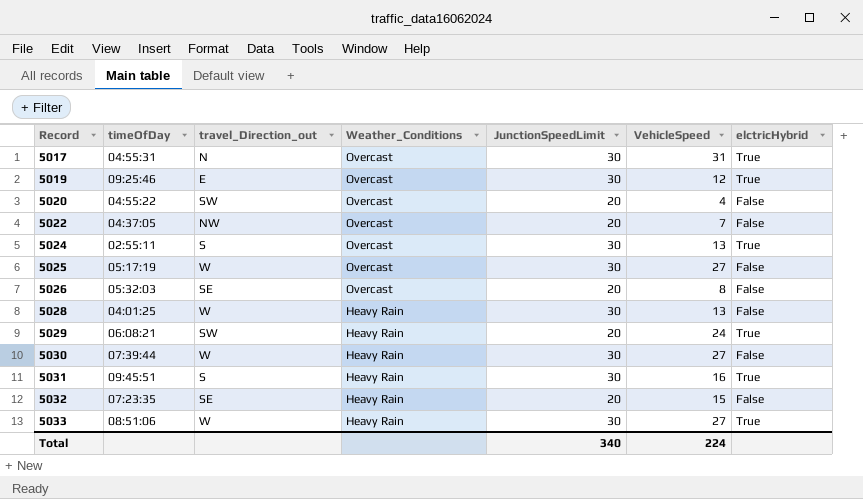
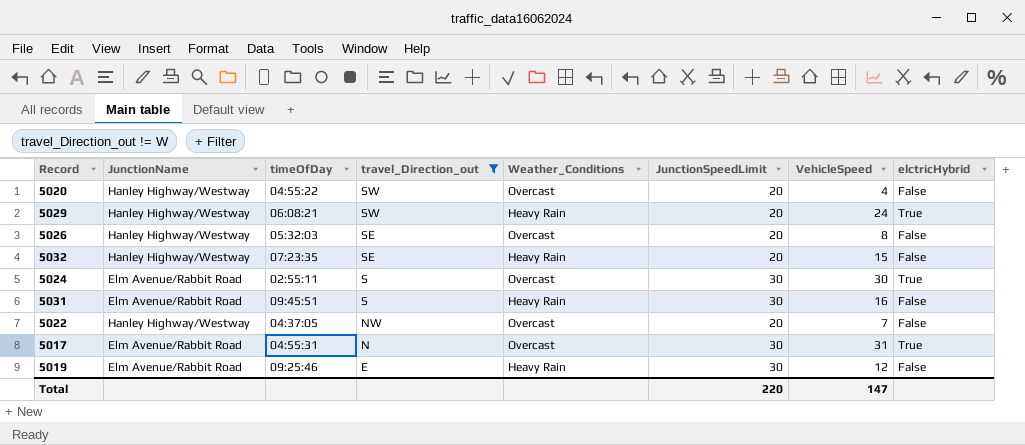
filter: none -> travel_Direction_out != W
row order: Record ascending -> travel_Direction_out descending
column JunctionName | position: none -> 2
5024 | VehicleSpeed: 13 -> 30
5031 | elctricHybrid: True -> False
5019 | Weather_Conditions: Overcast -> Heavy Rain
5019 | elctricHybrid: True -> False
Total | JunctionSpeedLimit: 340 -> 220
Total | VehicleSpeed: 224 -> 147

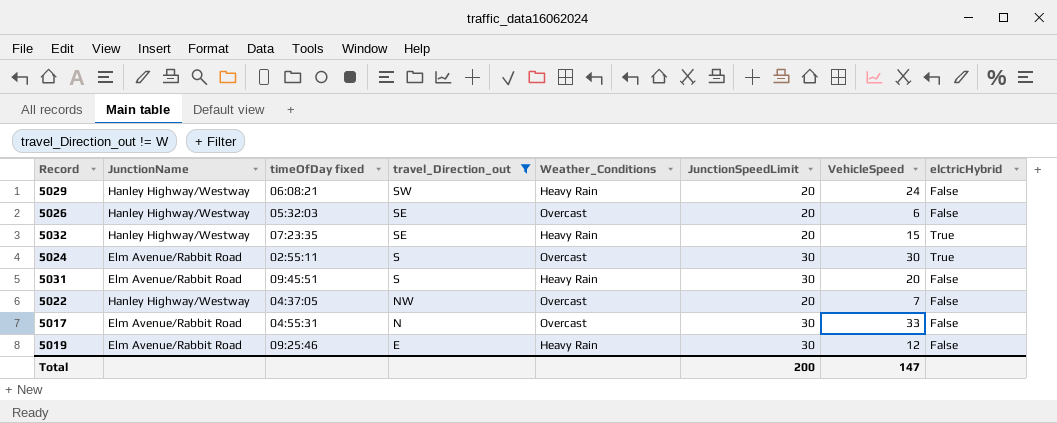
column name: timeOfDay -> timeOfDay fixed
row 5020: Hanley Highway/Westway | 04:55:22 | SW | Overcast | 20 | 4 | False -> none
5029 | elctricHybrid: True -> False
5026 | VehicleSpeed: 8 -> 6
5032 | elctricHybrid: False -> True
5031 | VehicleSpeed: 16 -> 20
5017 | VehicleSpeed: 31 -> 33
5017 | elctricHybrid: True -> False
Total | JunctionSpeedLimit: 220 -> 200

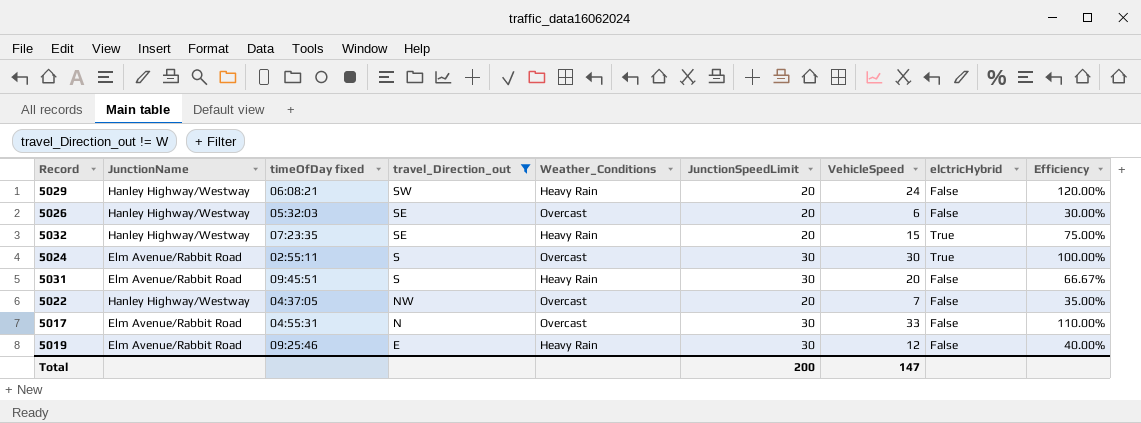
column Efficiency | formula: none -> [VehicleSpeed] / [JunctionSpeedLimit]

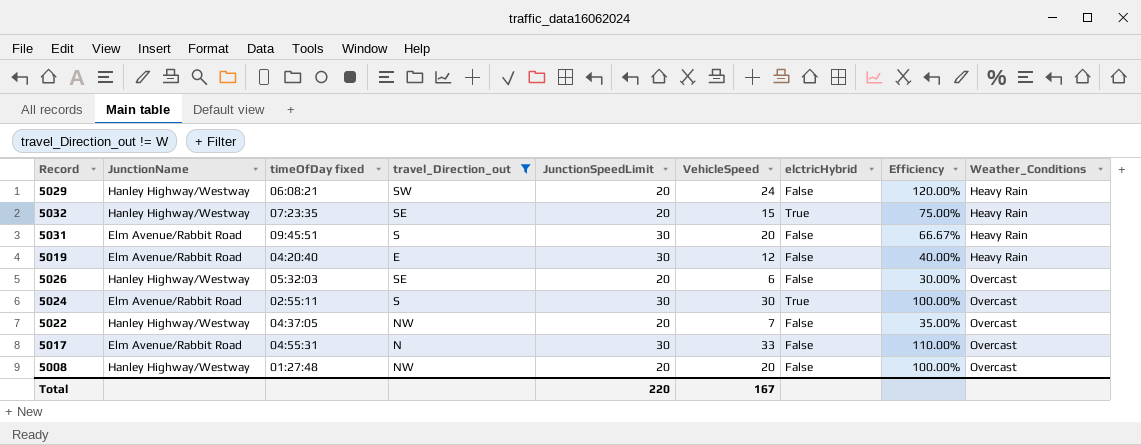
row order: travel_Direction_out descending -> Weather_Conditions ascending
column Weather_Conditions | position: 5 -> 9
5019 | timeOfDay fixed: 09:25:46 -> 04:20:40
row 5008: none -> Hanley Highway/Westway | 01:27:48 | NW | 20 | 20 | False | 100.00% | Overcast
Total | JunctionSpeedLimit: 200 -> 220
Total | VehicleSpeed: 147 -> 167

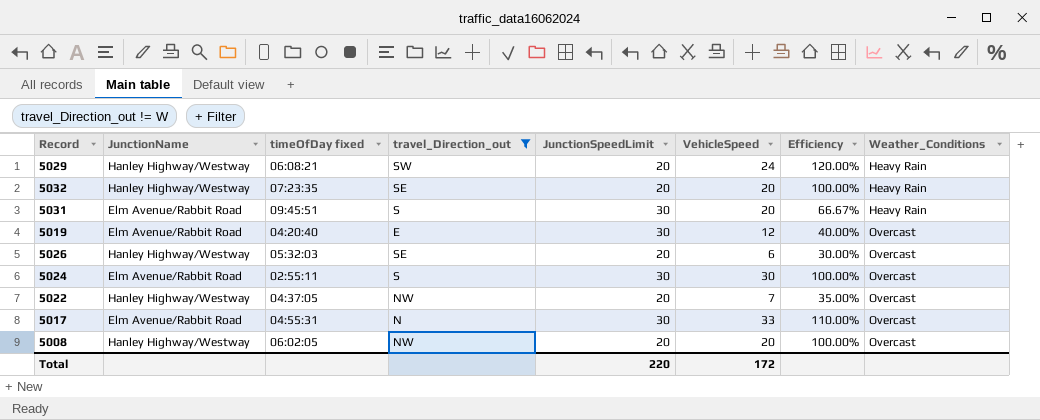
column elctricHybrid | position: 7 -> none
5032 | VehicleSpeed: 15 -> 20
5032 | Efficiency: 75.00% -> 100.00%
5019 | Weather_Conditions: Heavy Rain -> Overcast
5008 | timeOfDay fixed: 01:27:48 -> 06:02:05
Total | VehicleSpeed: 167 -> 172

